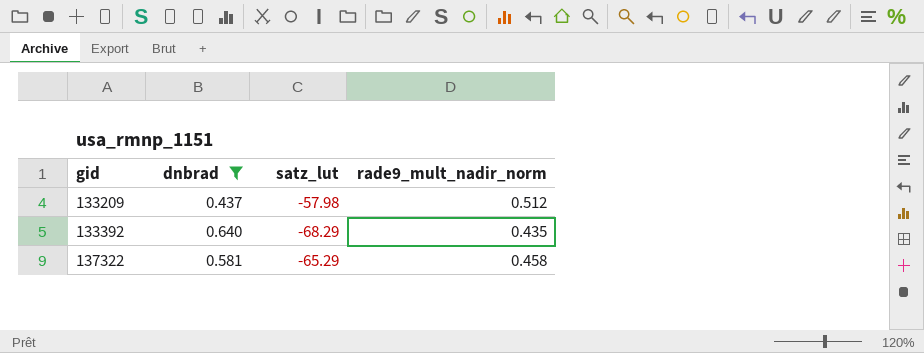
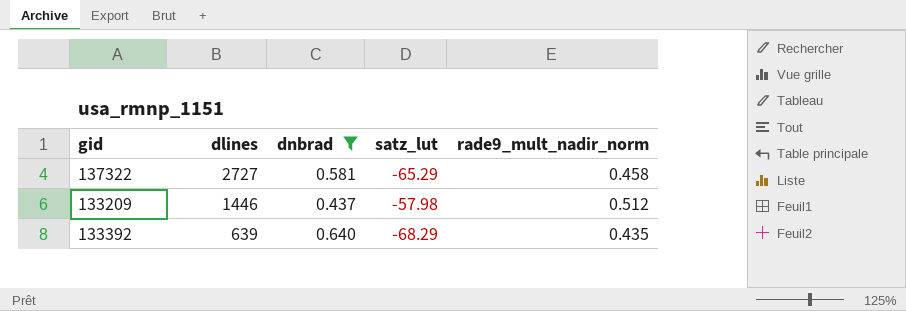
row order: gid ascending -> dlines descending
column dlines | position: none -> 2

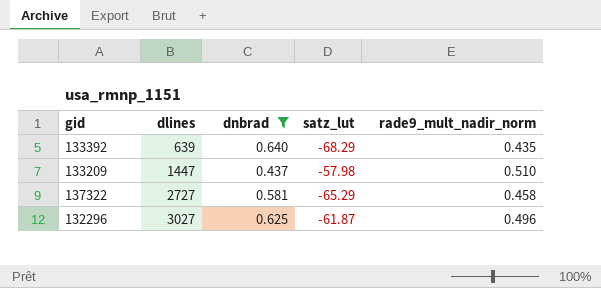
row order: dlines descending -> dlines ascending
133209 | dlines: 1446 -> 1447
133209 | rade9_mult_nadir_norm: 0.512 -> 0.510
row 132296: none -> 3027 | 0.625 | -61.87 | 0.496

